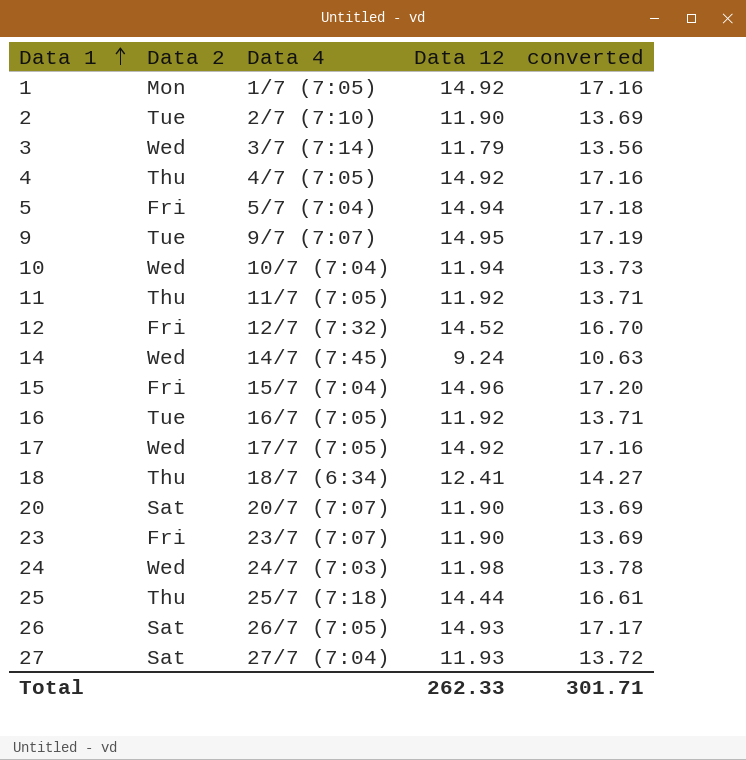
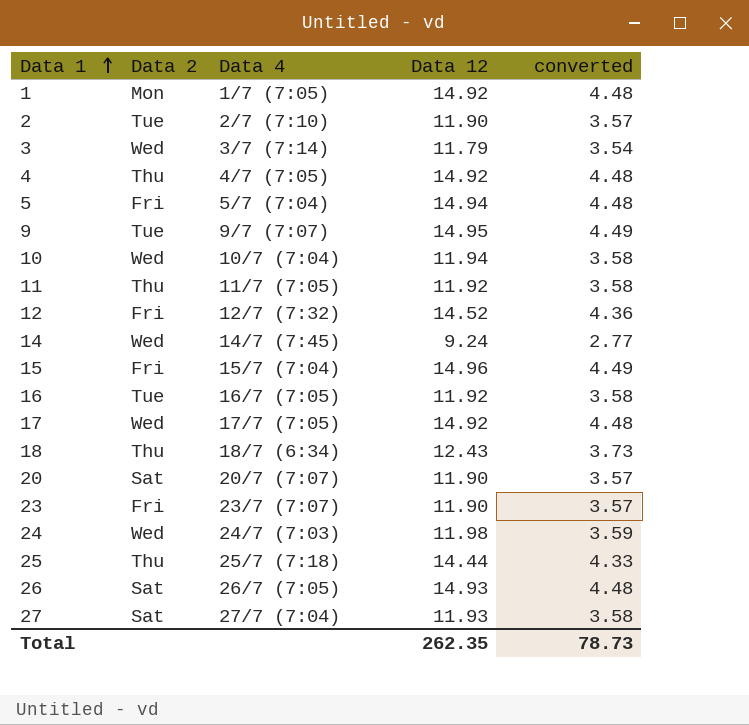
column converted | formula: [Data 12] * 1.15 -> [Data 12] * 0.3
18 | Data 12: 12.41 -> 12.43
Total | Data 12: 262.33 -> 262.35
Total | converted: 301.71 -> 78.73

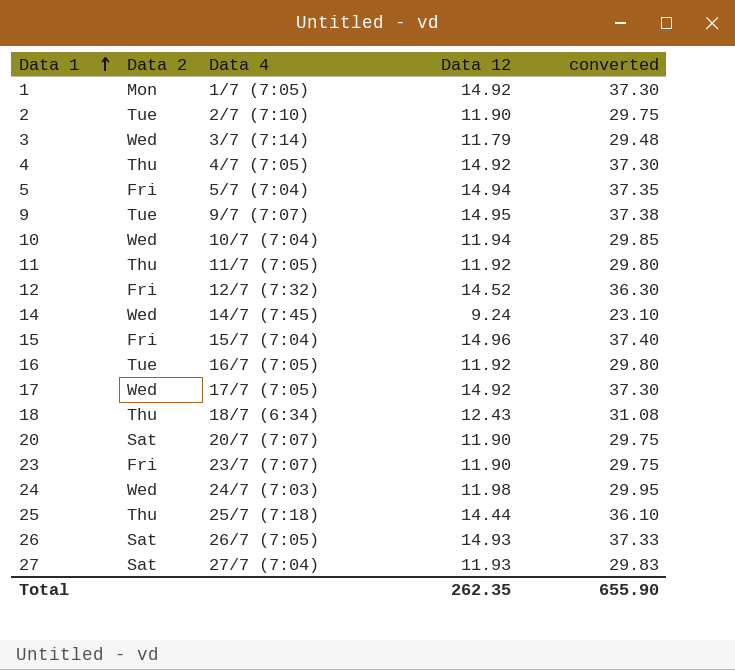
column converted | formula: [Data 12] * 0.3 -> [Data 12] * 2.5
Total | converted: 78.73 -> 655.90

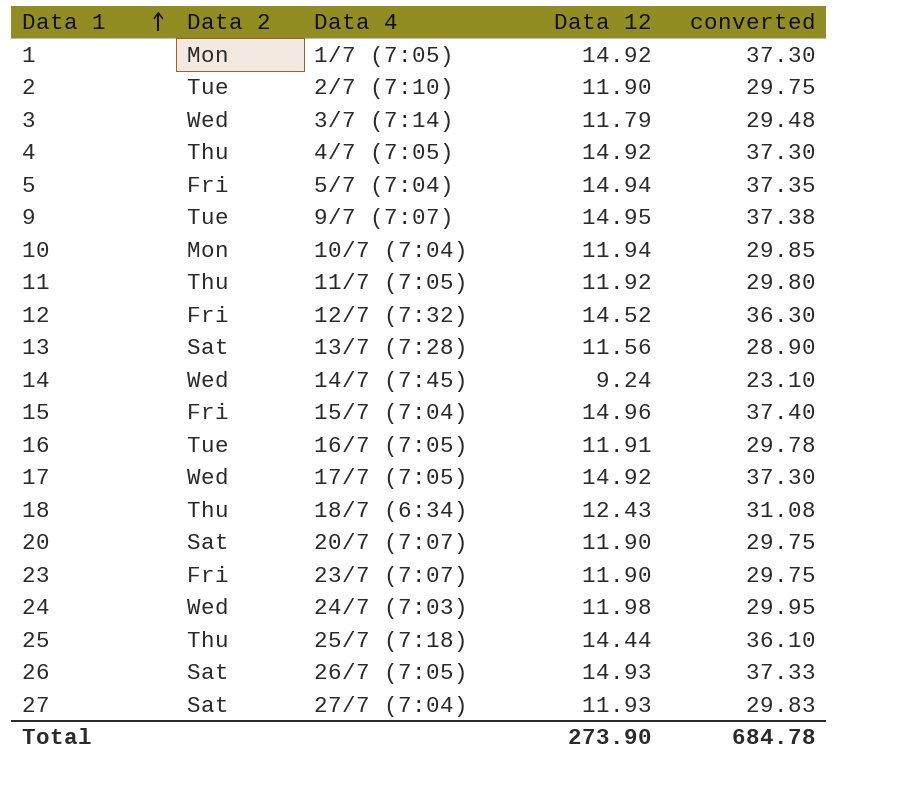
10 | Data 2: Wed -> Mon
row 13: none -> Sat | 13/7 (7:28) | 11.56 | 28.90
16 | Data 12: 11.92 -> 11.91
16 | converted: 29.80 -> 29.78
Total | Data 12: 262.35 -> 273.90
Total | converted: 655.90 -> 684.78

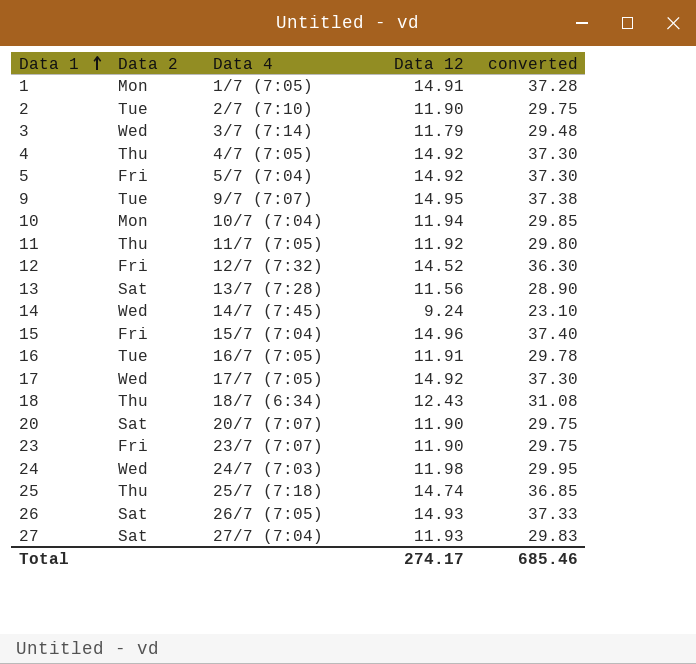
1 | Data 12: 14.92 -> 14.91
1 | converted: 37.30 -> 37.28
5 | Data 12: 14.94 -> 14.92
5 | converted: 37.35 -> 37.30
25 | Data 12: 14.44 -> 14.74
25 | converted: 36.10 -> 36.85
Total | Data 12: 273.90 -> 274.17
Total | converted: 684.78 -> 685.46

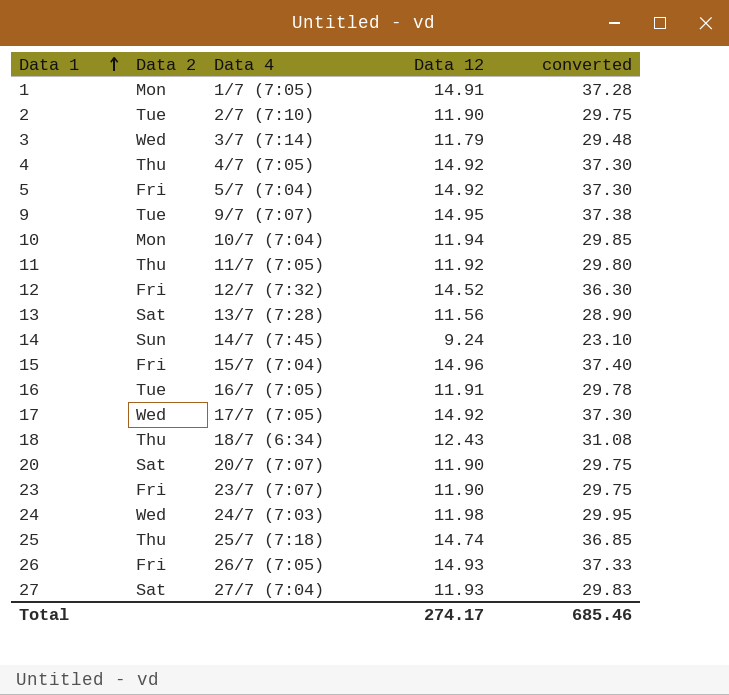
14 | Data 2: Wed -> Sun
26 | Data 2: Sat -> Fri

